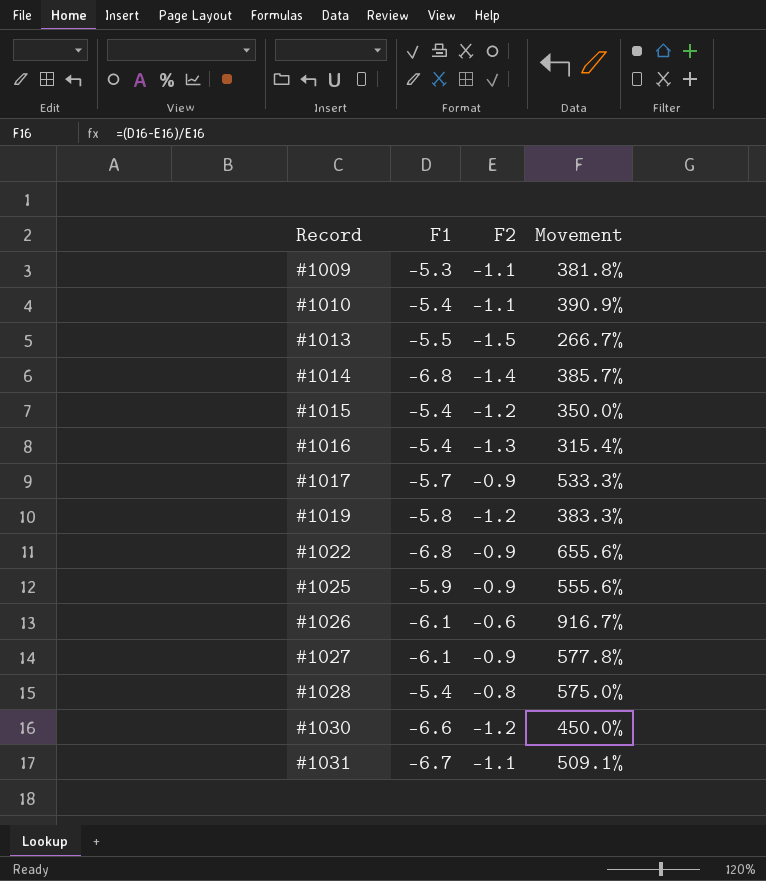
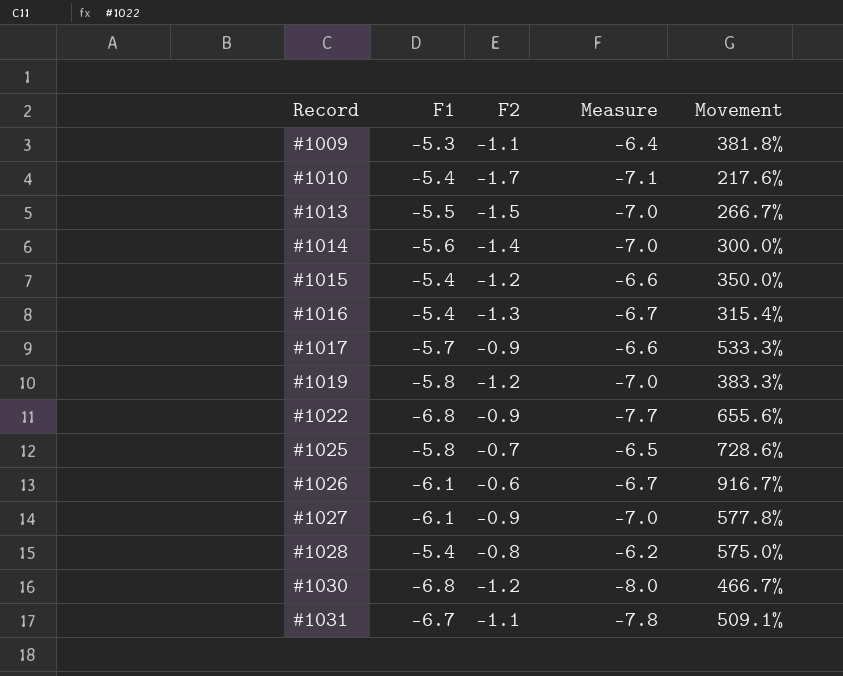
column Measure | formula: none -> [F1] + [F2]
#1010 | F2: -1.1 -> -1.7
#1010 | Movement: 390.9% -> 217.6%
#1014 | F1: -6.8 -> -5.6
#1014 | Movement: 385.7% -> 300.0%
#1025 | F1: -5.9 -> -5.8
#1025 | F2: -0.9 -> -0.7
#1025 | Movement: 555.6% -> 728.6%
#1030 | F1: -6.6 -> -6.8
#1030 | Movement: 450.0% -> 466.7%

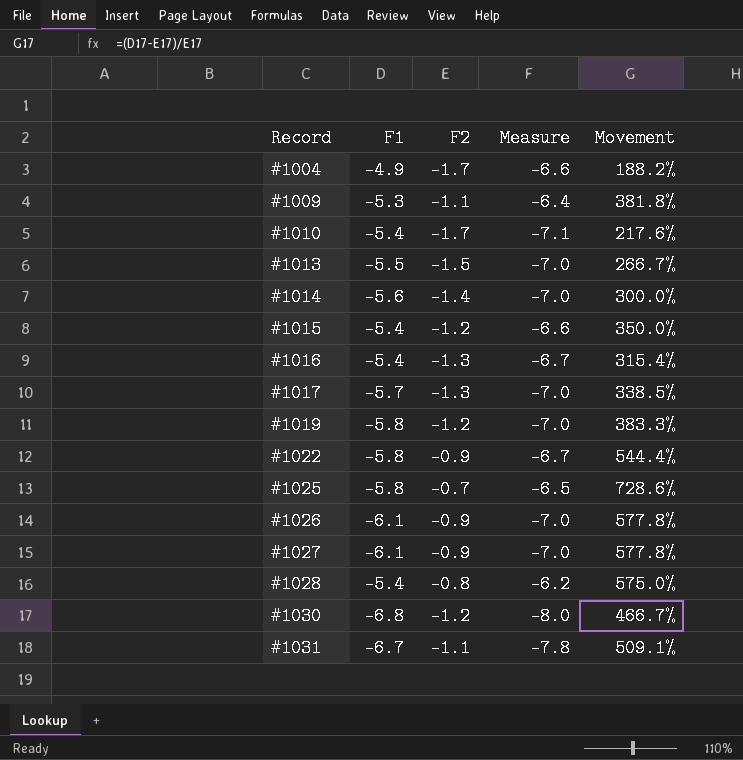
row #1004: none -> -4.9 | -1.7 | -6.6 | 188.2%
#1017 | F2: -0.9 -> -1.3
#1017 | Measure: -6.6 -> -7.0
#1017 | Movement: 533.3% -> 338.5%
#1022 | F1: -6.8 -> -5.8
#1022 | Measure: -7.7 -> -6.7
#1022 | Movement: 655.6% -> 544.4%
#1026 | F2: -0.6 -> -0.9
#1026 | Measure: -6.7 -> -7.0
#1026 | Movement: 916.7% -> 577.8%

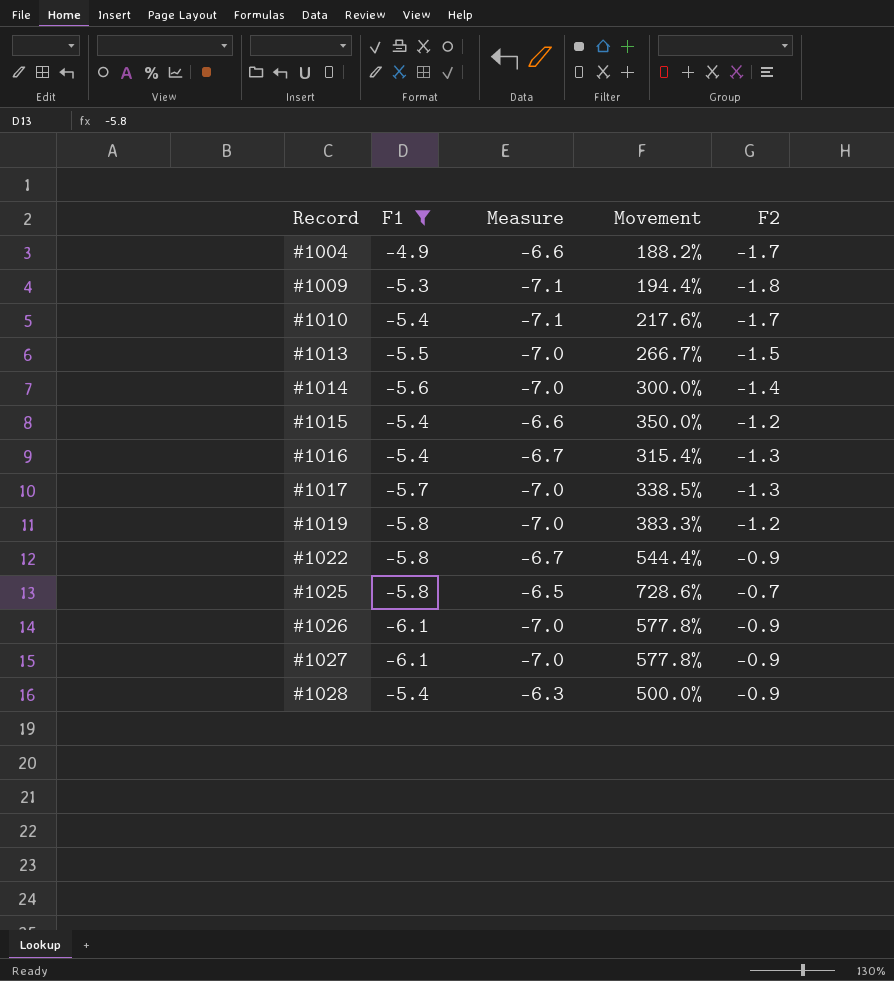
filter: none -> F1 >= -6.1
column F2 | position: 3 -> 5
#1009 | Measure: -6.4 -> -7.1
#1009 | Movement: 381.8% -> 194.4%
#1009 | F2: -1.1 -> -1.8
#1028 | Measure: -6.2 -> -6.3
#1028 | Movement: 575.0% -> 500.0%
#1028 | F2: -0.8 -> -0.9

